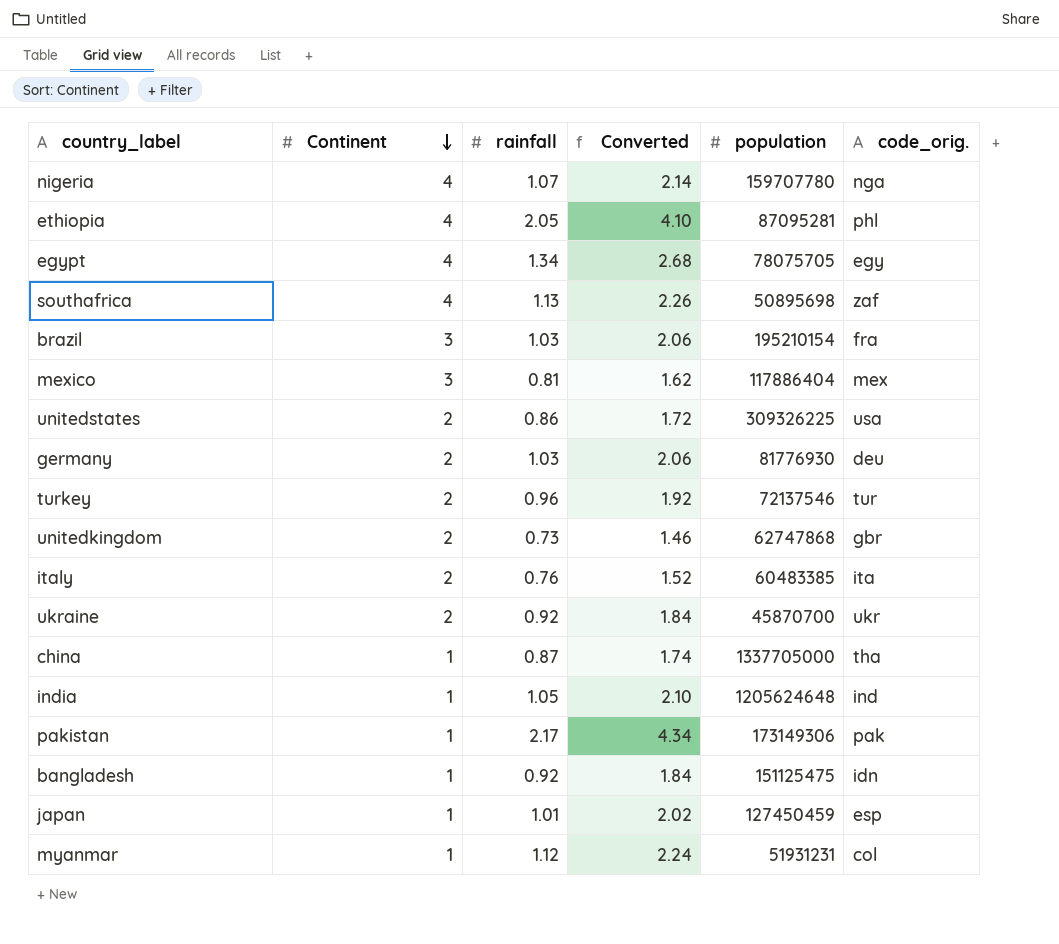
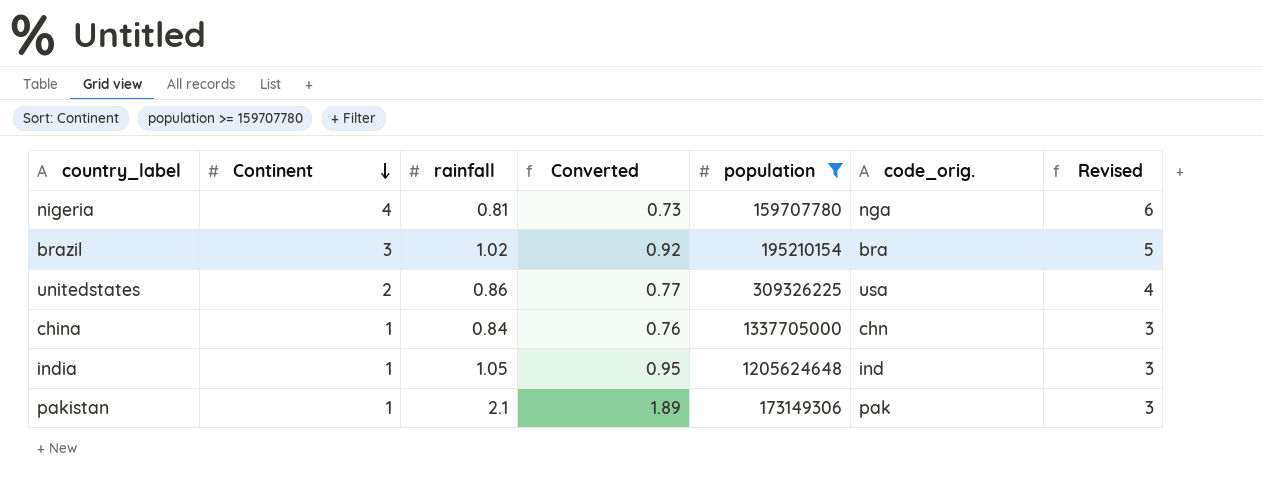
filter: none -> population >= 159707780
column Converted | formula: [rainfall] * 2 -> [rainfall] * 0.9
column Revised | formula: none -> [Continent] + 2
nigeria | rainfall: 1.07 -> 0.81
brazil | rainfall: 1.03 -> 1.02
brazil | code_orig.: fra -> bra
china | rainfall: 0.87 -> 0.84
china | code_orig.: tha -> chn
pakistan | rainfall: 2.17 -> 2.1

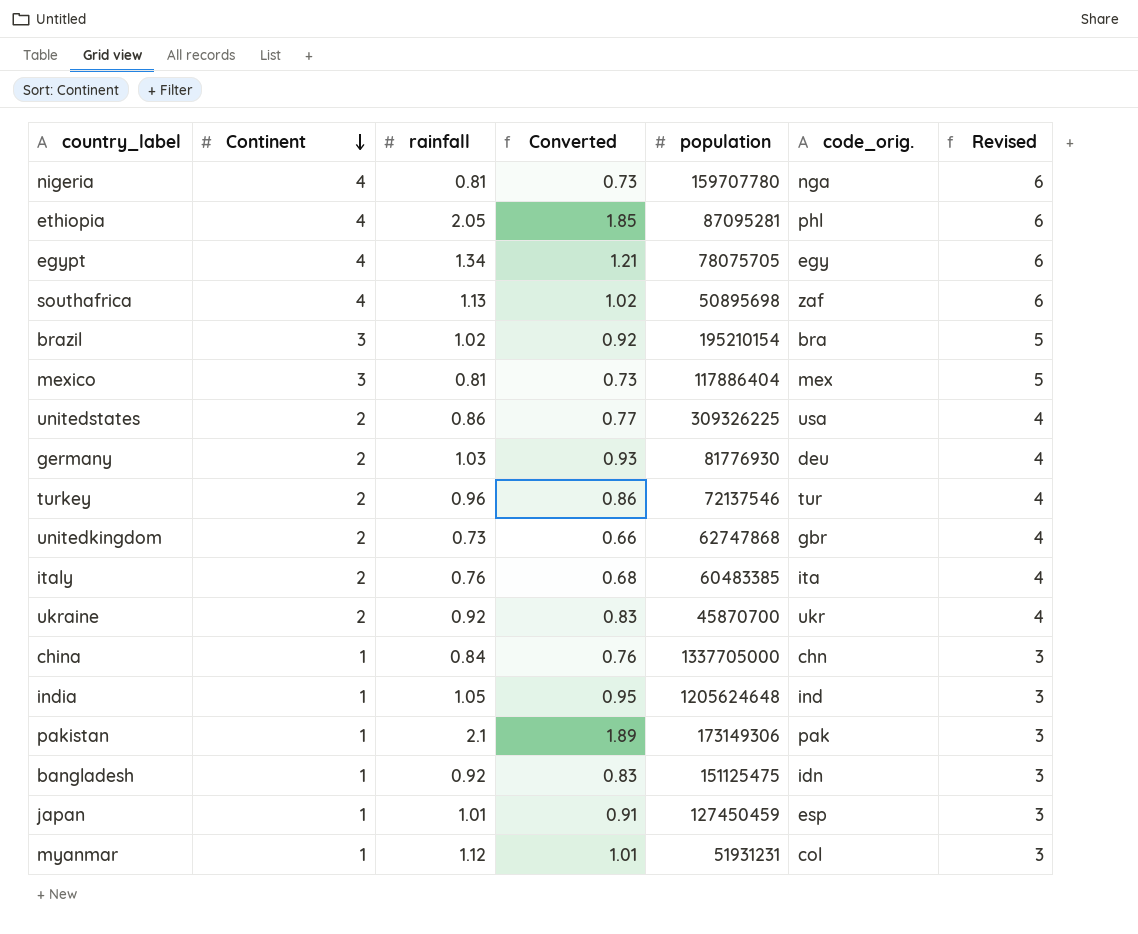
filter: population >= 159707780 -> none

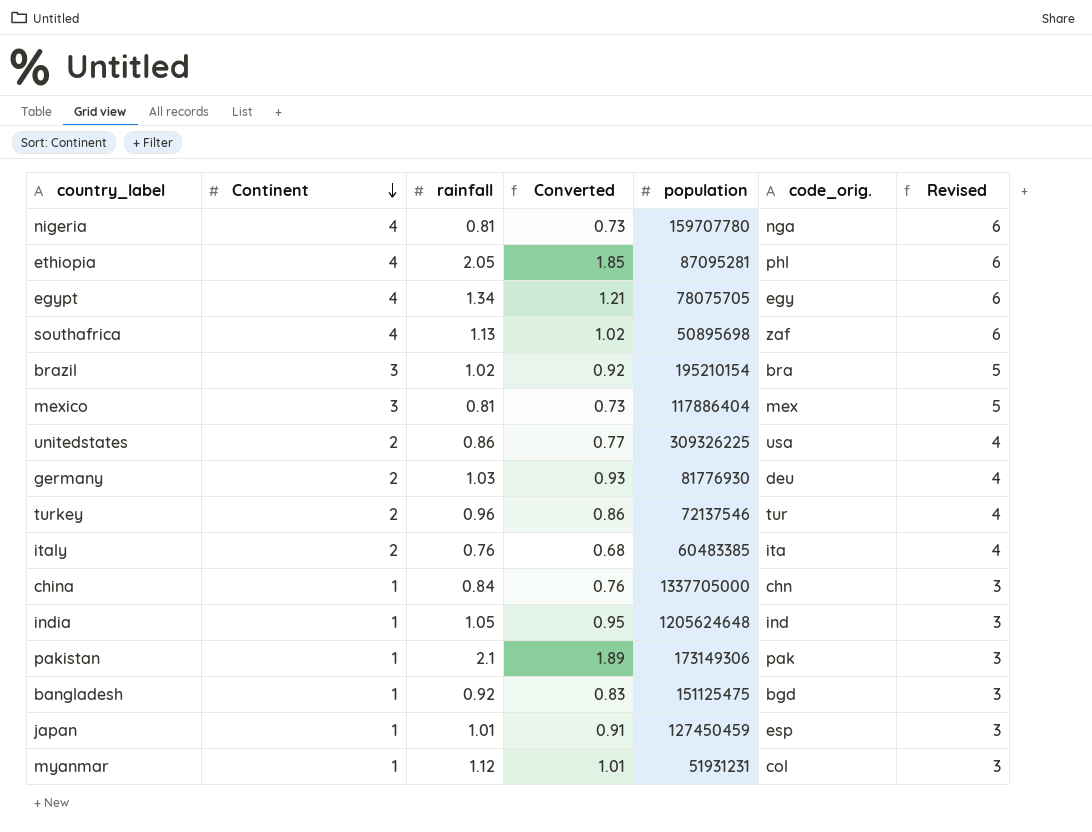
row unitedkingdom: 2 | 0.73 | 0.66 | 62747868 | gbr | 4 -> none
row ukraine: 2 | 0.92 | 0.83 | 45870700 | ukr | 4 -> none
bangladesh | code_orig.: idn -> bgd

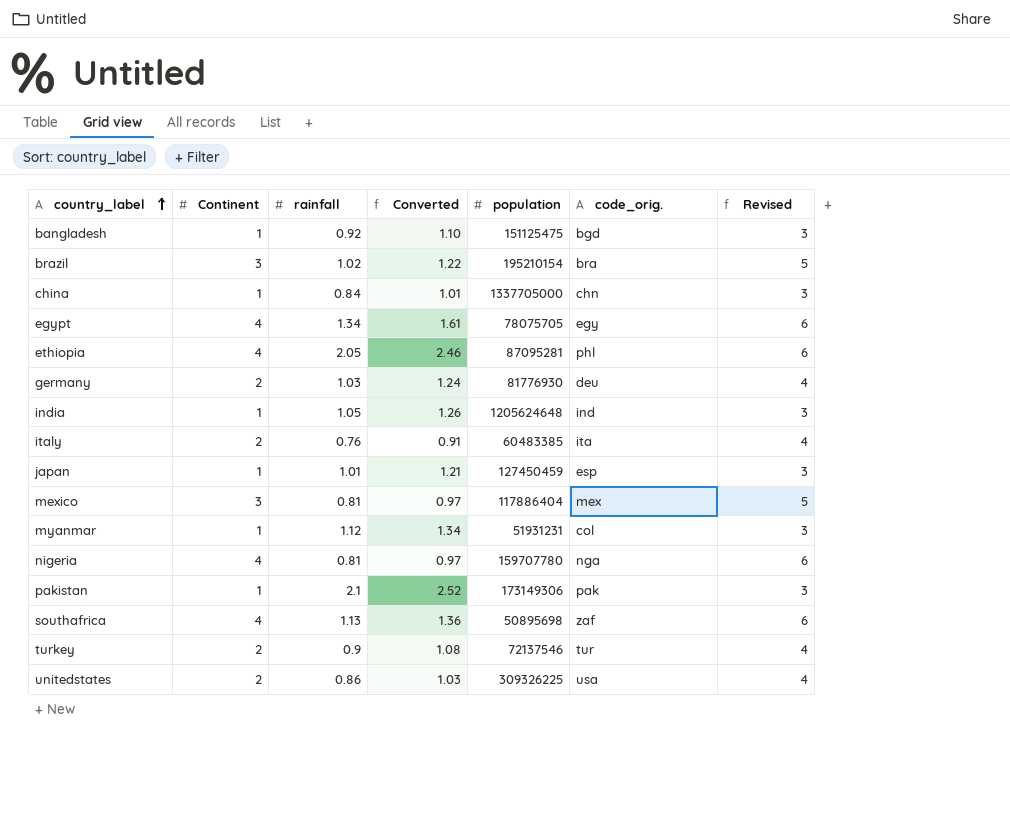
row order: Continent descending -> country_label ascending
column Converted | formula: [rainfall] * 0.9 -> [rainfall] * 1.2
turkey | rainfall: 0.96 -> 0.9

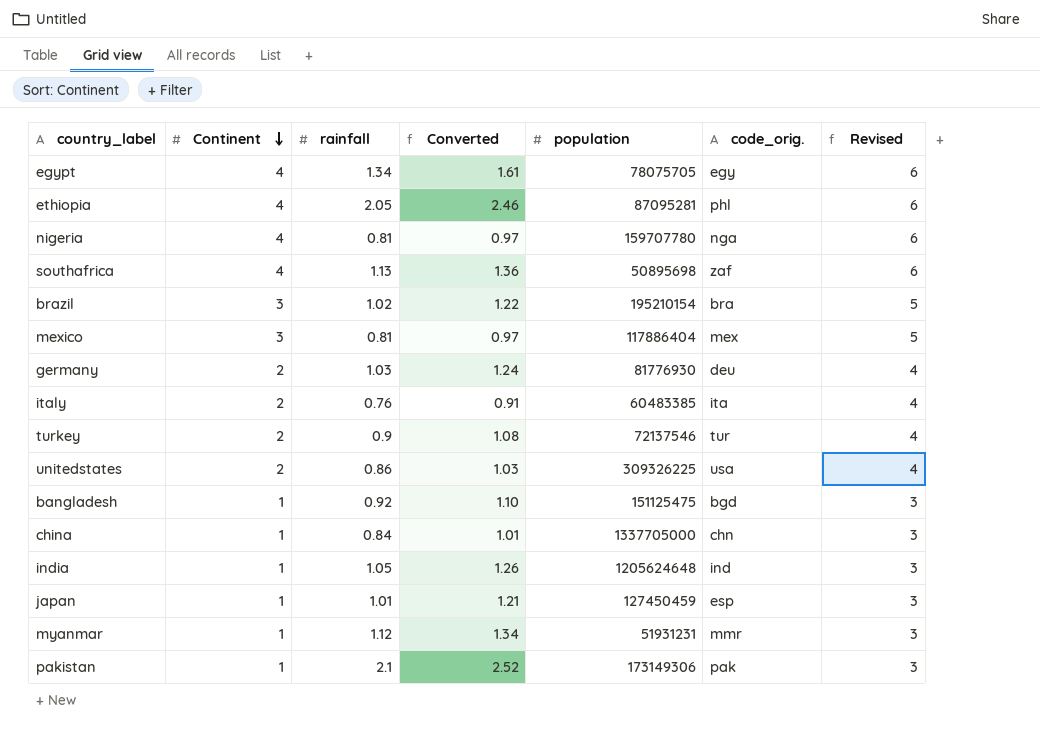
row order: country_label ascending -> Continent descending
myanmar | code_orig.: col -> mmr

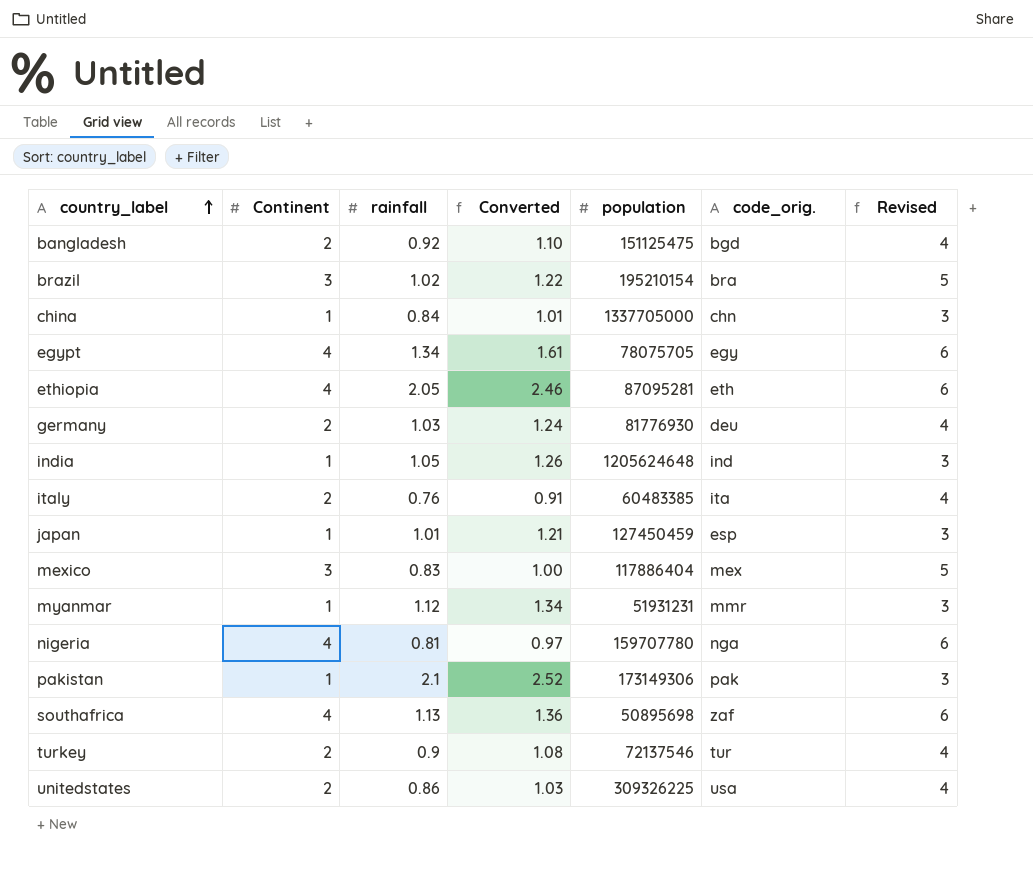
row order: Continent descending -> country_label ascending
bangladesh | Continent: 1 -> 2
bangladesh | Revised: 3 -> 4
ethiopia | code_orig.: phl -> eth
mexico | rainfall: 0.81 -> 0.83
mexico | Converted: 0.97 -> 1.00

